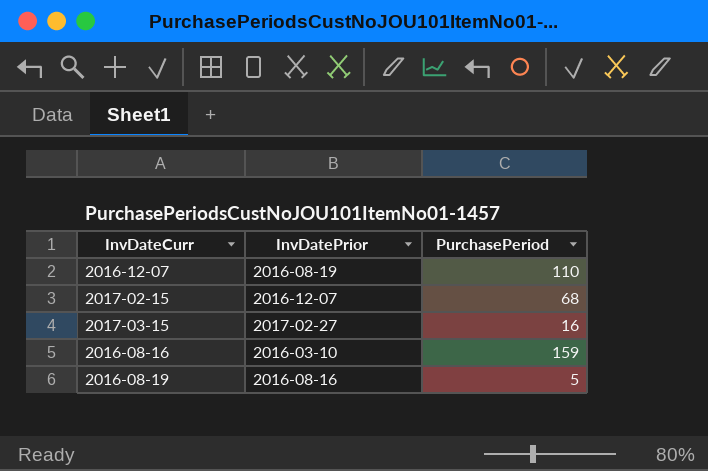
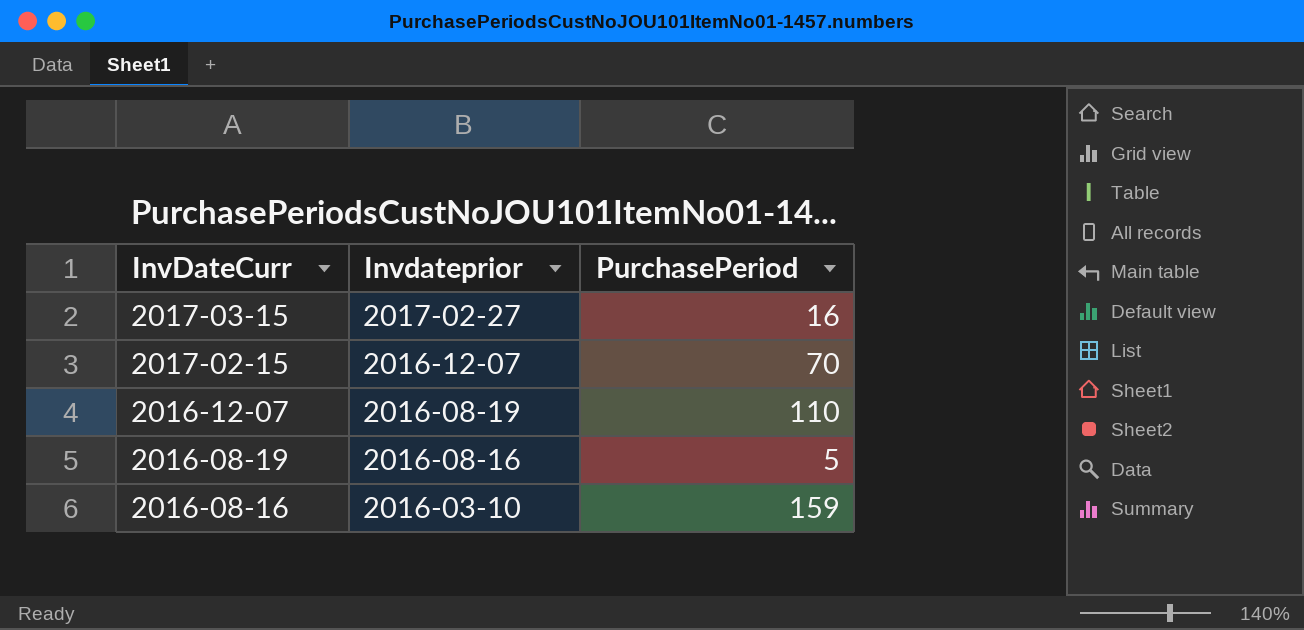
row order: none -> InvDateCurr descending
column name: InvDatePrior -> Invdateprior
2017-02-15 | PurchasePeriod: 68 -> 70

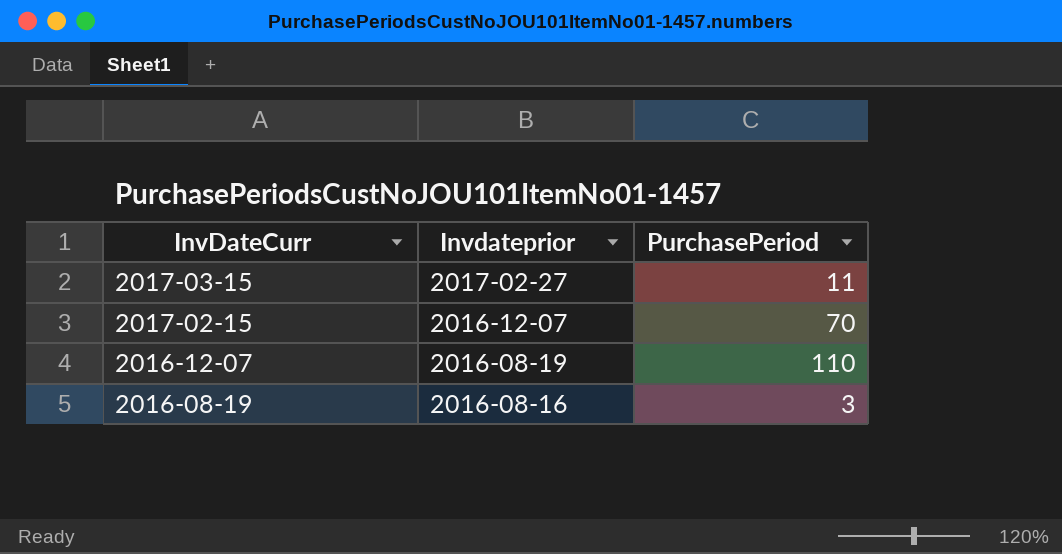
row 2016-08-16: 2016-03-10 | 159 -> none
2017-03-15 | PurchasePeriod: 16 -> 11
2016-08-19 | PurchasePeriod: 5 -> 3

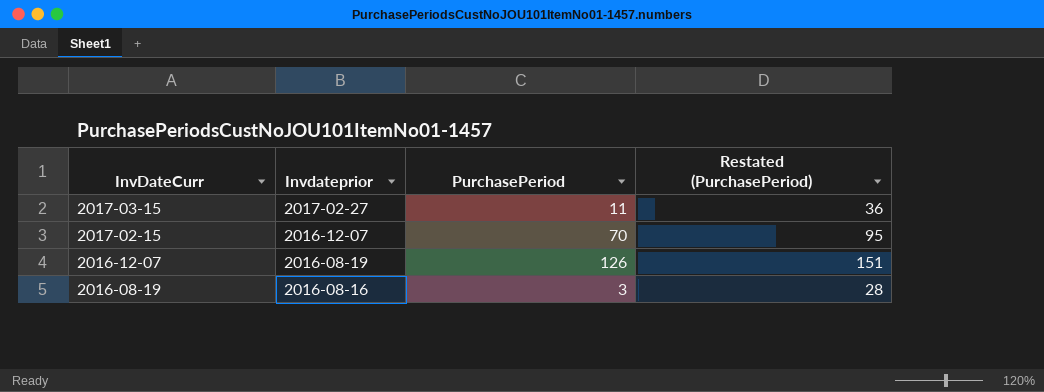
column Restated (PurchasePeriod) | formula: none -> [PurchasePeriod] + 25
2016-12-07 | PurchasePeriod: 110 -> 126

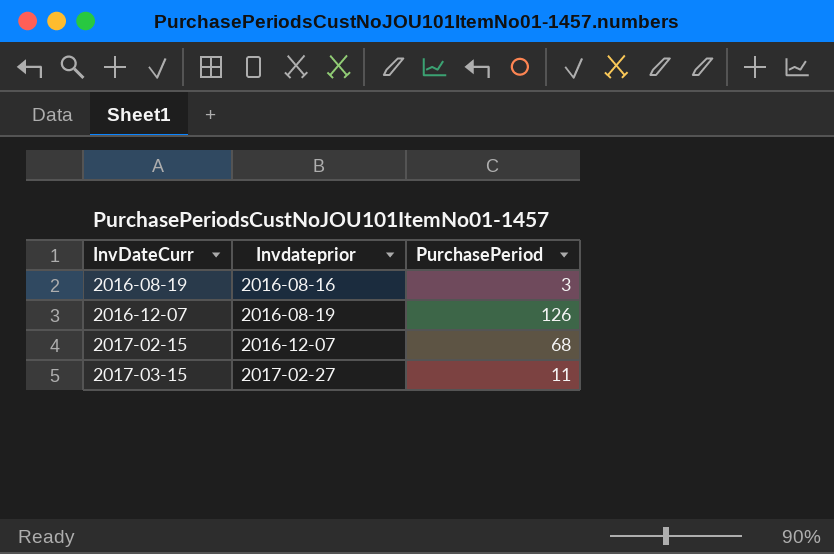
row order: InvDateCurr descending -> InvDateCurr ascending
column Restated (PurchasePeriod) | formula: [PurchasePeriod] + 25 -> none
2017-02-15 | PurchasePeriod: 70 -> 68

